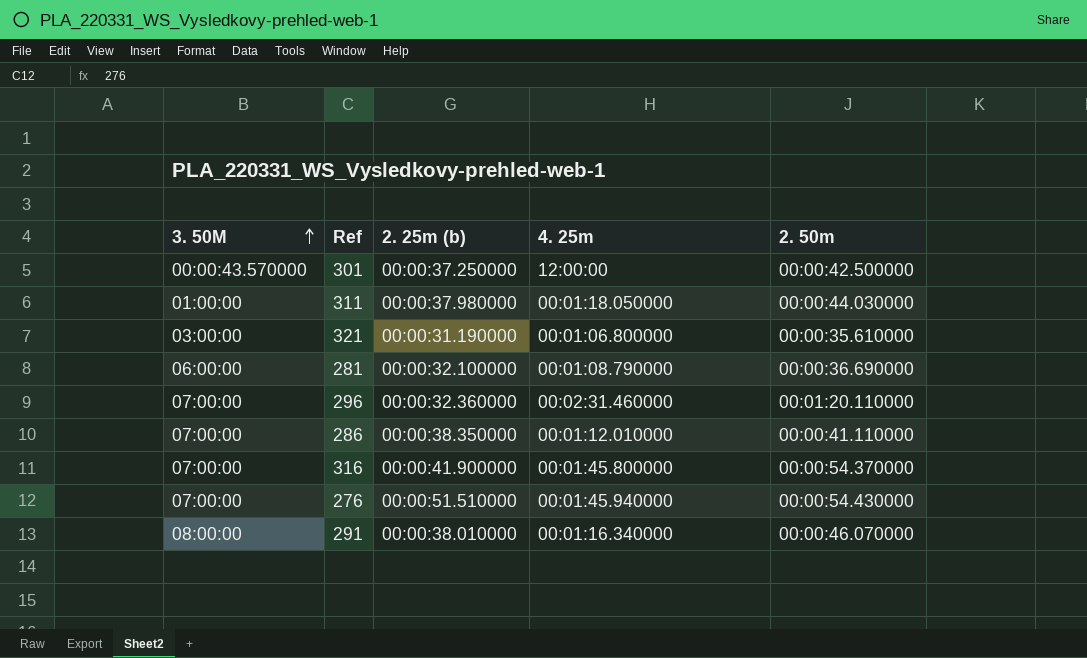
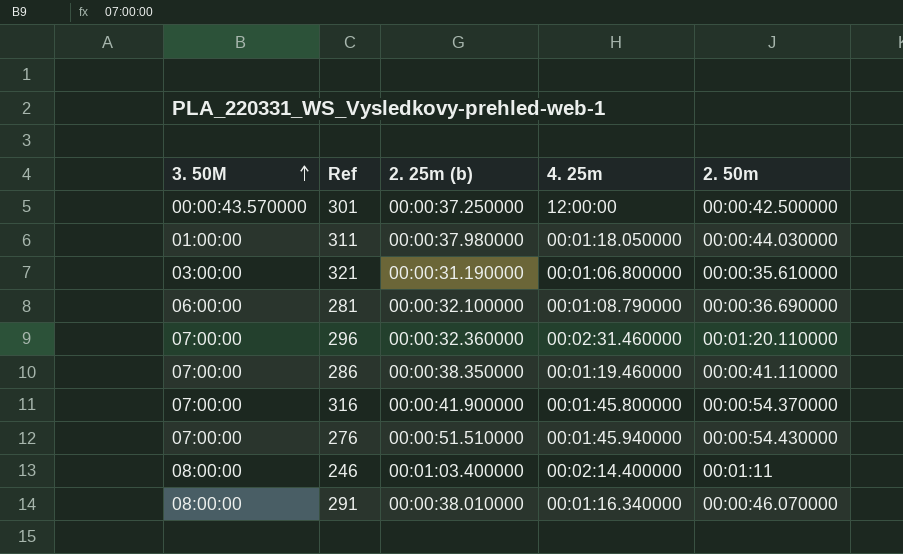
286 | 4. 25m: 00:01:12.010000 -> 00:01:19.460000
row 246: none -> 08:00:00 | 00:01:03.400000 | 00:02:14.400000 | 00:01:11

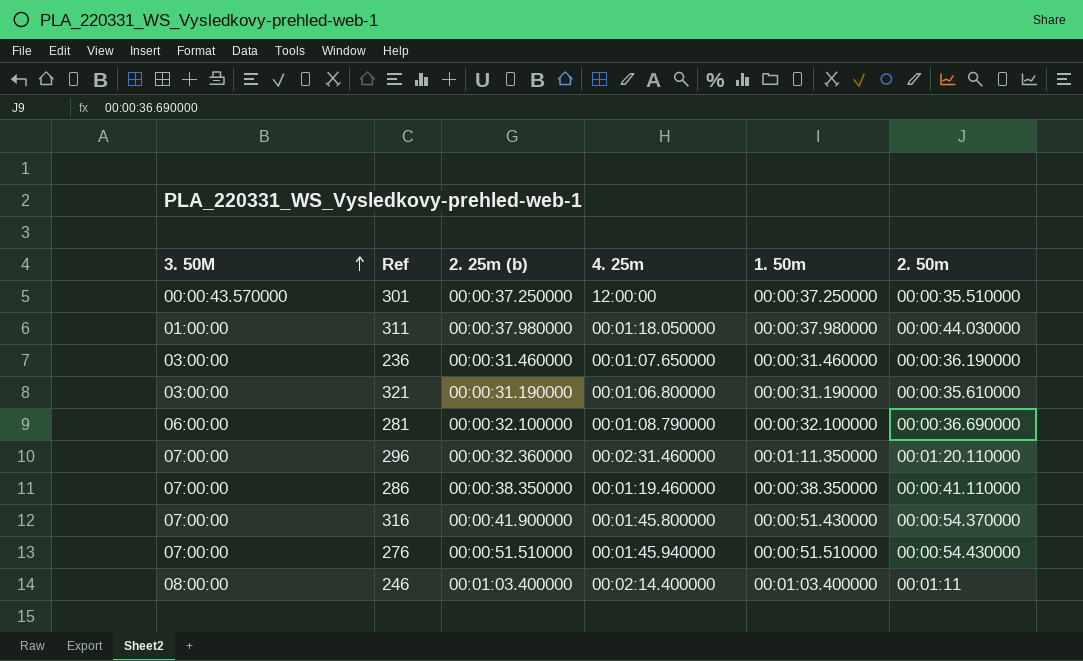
column 1. 50m | position: none -> 5
row 291: 08:00:00 | 00:00:38.010000 | 00:01:16.340000 | 00:00:46.070000 -> none
301 | 2. 50m: 00:00:42.500000 -> 00:00:35.510000
row 236: none -> 03:00:00 | 00:00:31.460000 | 00:01:07.650000 | 00:00:31.460000 | 00:00:36.190000

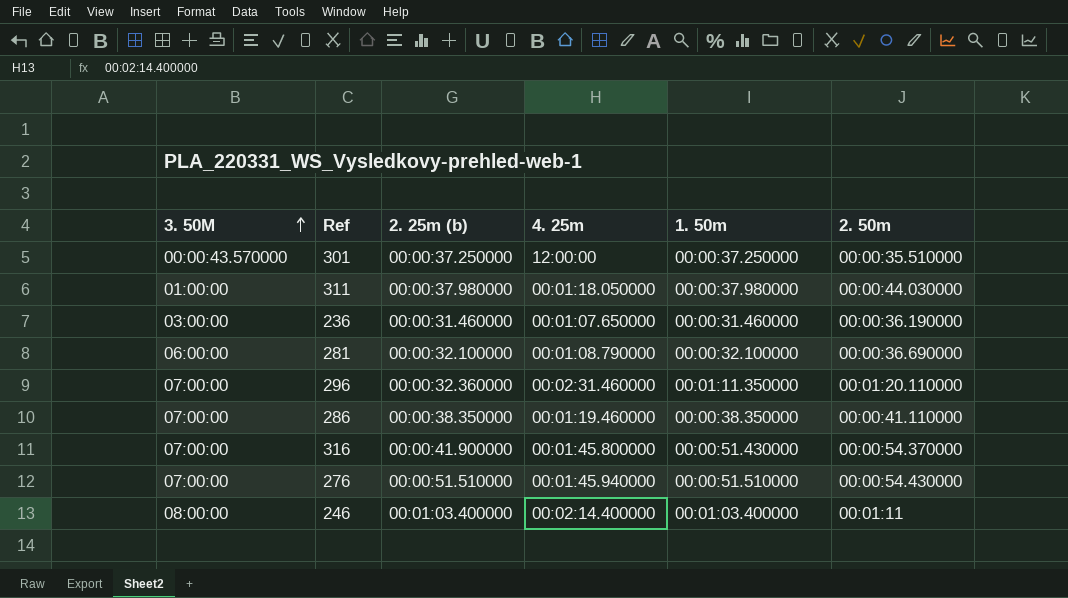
row 321: 03:00:00 | 00:00:31.190000 | 00:01:06.800000 | 00:00:31.190000 | 00:00:35.610000 -> none

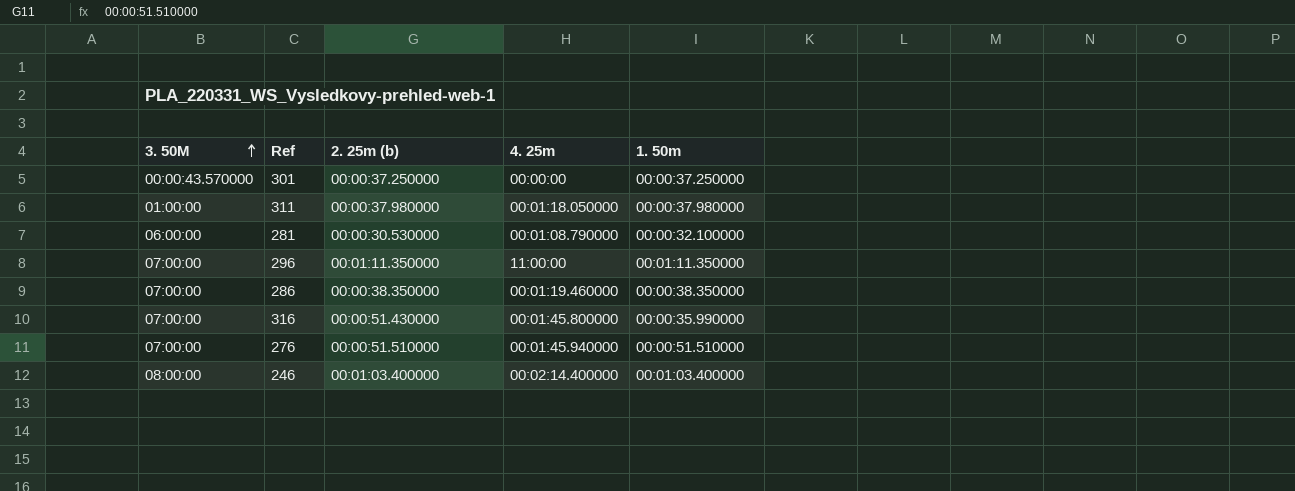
column 2. 50m | position: 6 -> none
row 236: 03:00:00 | 00:00:31.460000 | 00:01:07.650000 | 00:00:31.460000 | 00:00:36.190000 -> none
301 | 4. 25m: 12:00:00 -> 00:00:00
281 | 2. 25m (b): 00:00:32.100000 -> 00:00:30.530000
296 | 2. 25m (b): 00:00:32.360000 -> 00:01:11.350000
296 | 4. 25m: 00:02:31.460000 -> 11:00:00
316 | 2. 25m (b): 00:00:41.900000 -> 00:00:51.430000
316 | 1. 50m: 00:00:51.430000 -> 00:00:35.990000

